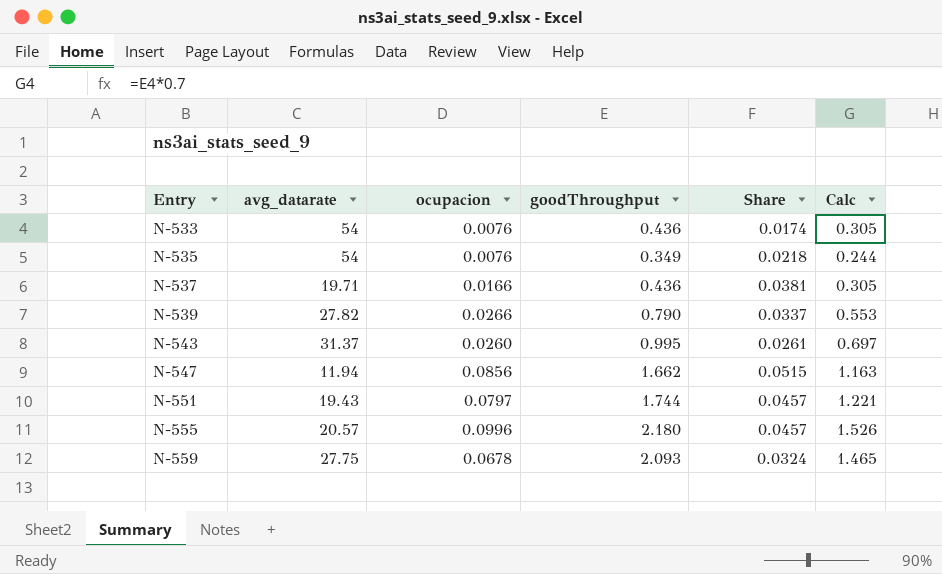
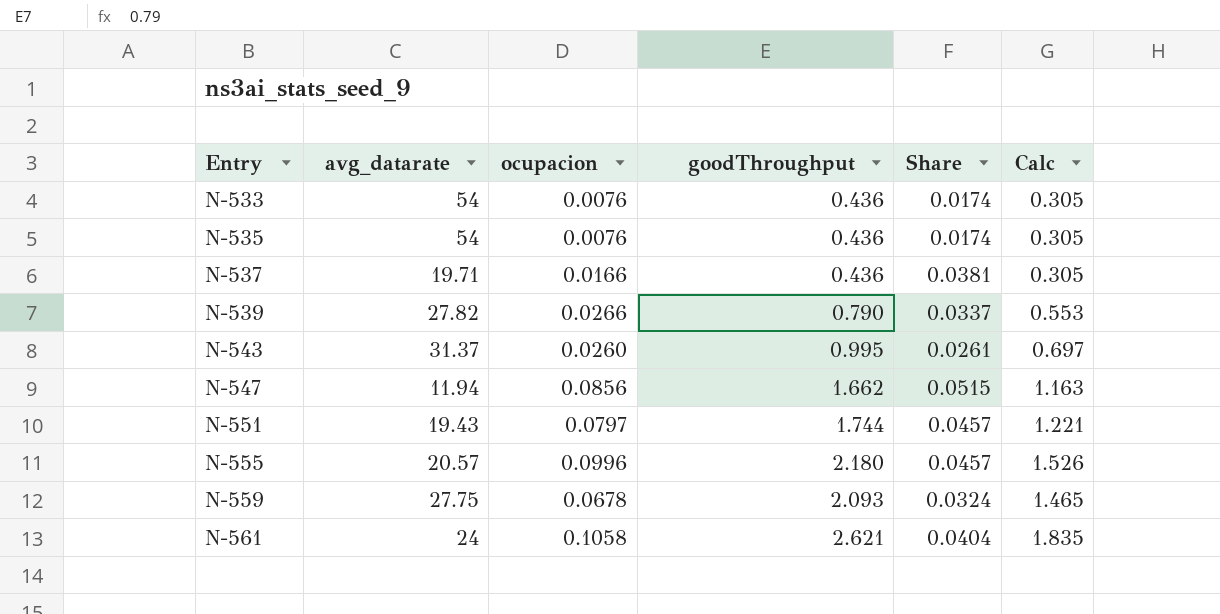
N-535 | goodThroughput: 0.349 -> 0.436
N-535 | Share: 0.0218 -> 0.0174
N-535 | Calc: 0.244 -> 0.305
row N-561: none -> 24 | 0.1058 | 2.621 | 0.0404 | 1.835

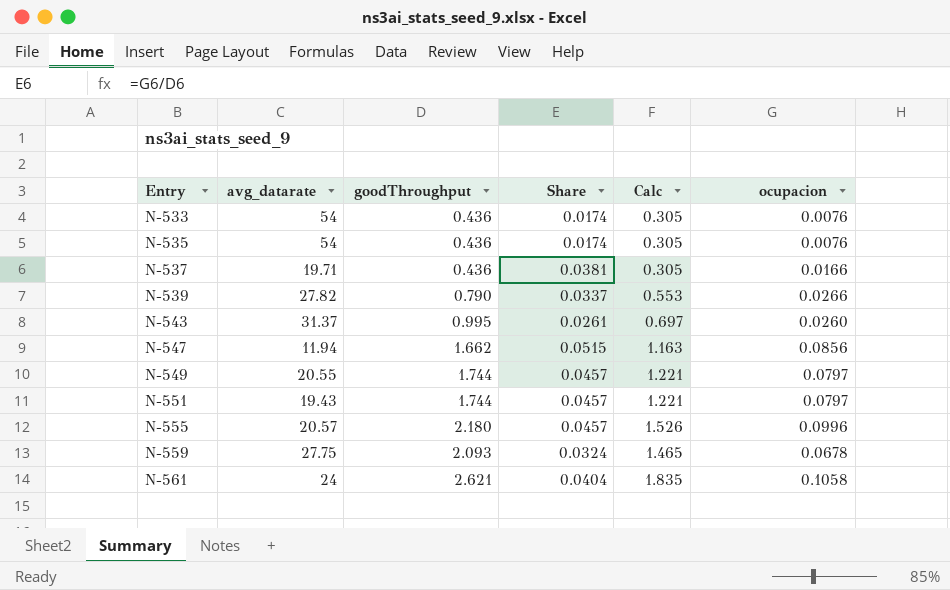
column ocupacion | position: 3 -> 6
row N-549: none -> 20.55 | 1.744 | 0.0457 | 1.221 | 0.0797

